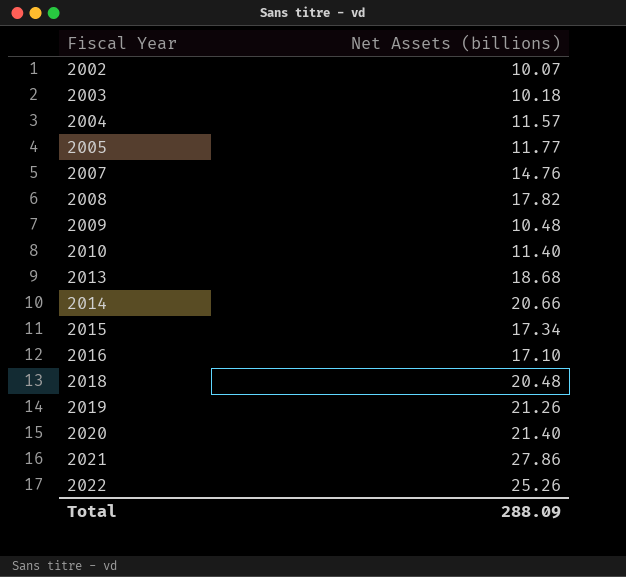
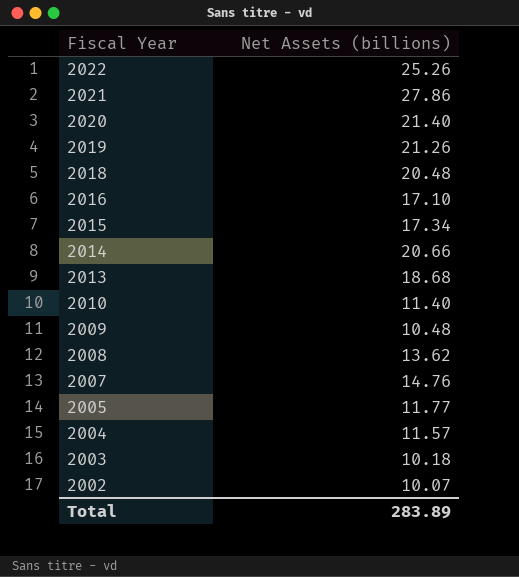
row order: Fiscal Year ascending -> Fiscal Year descending
2008 | Net Assets (billions): 17.82 -> 13.62
Total | Net Assets (billions): 288.09 -> 283.89

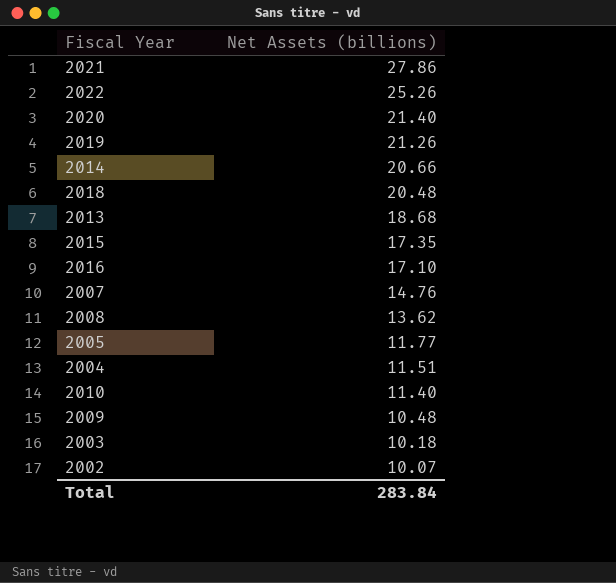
row order: Fiscal Year descending -> Net Assets (billions) descending
2015 | Net Assets (billions): 17.34 -> 17.35
2004 | Net Assets (billions): 11.57 -> 11.51
Total | Net Assets (billions): 283.89 -> 283.84

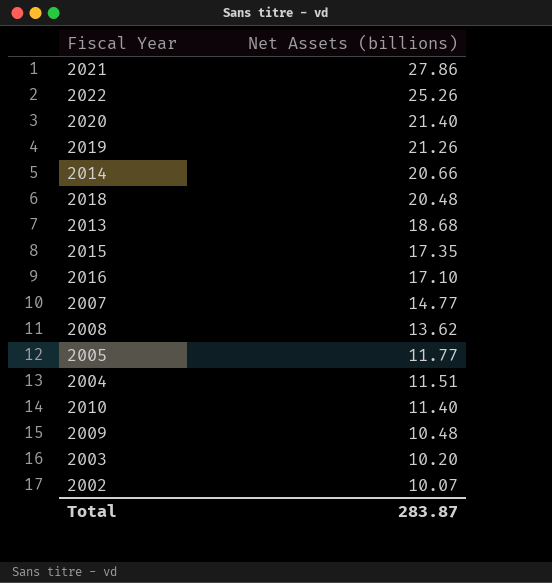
2007 | Net Assets (billions): 14.76 -> 14.77
2003 | Net Assets (billions): 10.18 -> 10.20
Total | Net Assets (billions): 283.84 -> 283.87

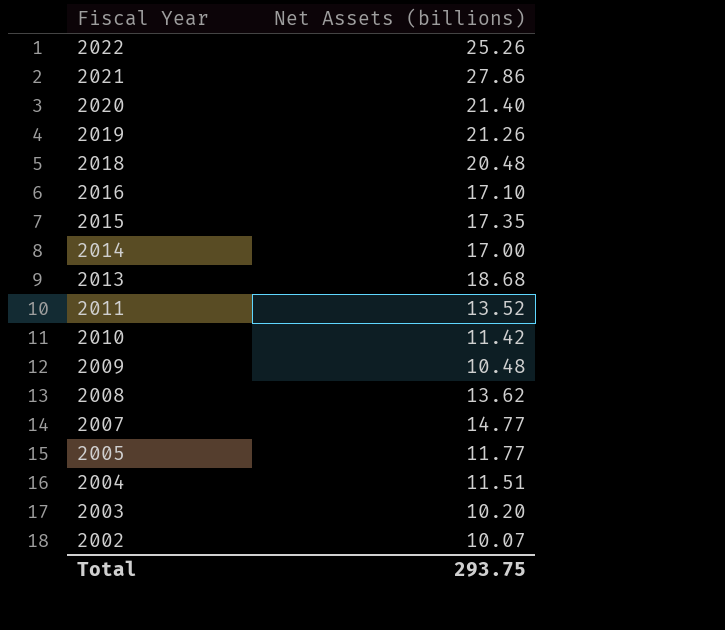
row order: Net Assets (billions) descending -> Fiscal Year descending
2014 | Net Assets (billions): 20.66 -> 17.00
row 2011: none -> 13.52
2010 | Net Assets (billions): 11.40 -> 11.42
Total | Net Assets (billions): 283.87 -> 293.75

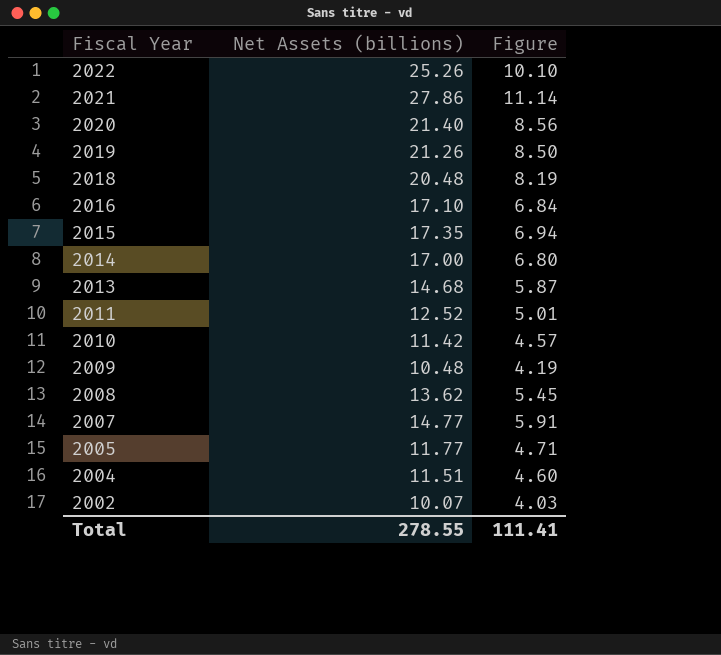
column Figure | formula: none -> [Net Assets (billions)] * 0.4
row 2003: 10.20 -> none
2013 | Net Assets (billions): 18.68 -> 14.68
2011 | Net Assets (billions): 13.52 -> 12.52
Total | Net Assets (billions): 293.75 -> 278.55

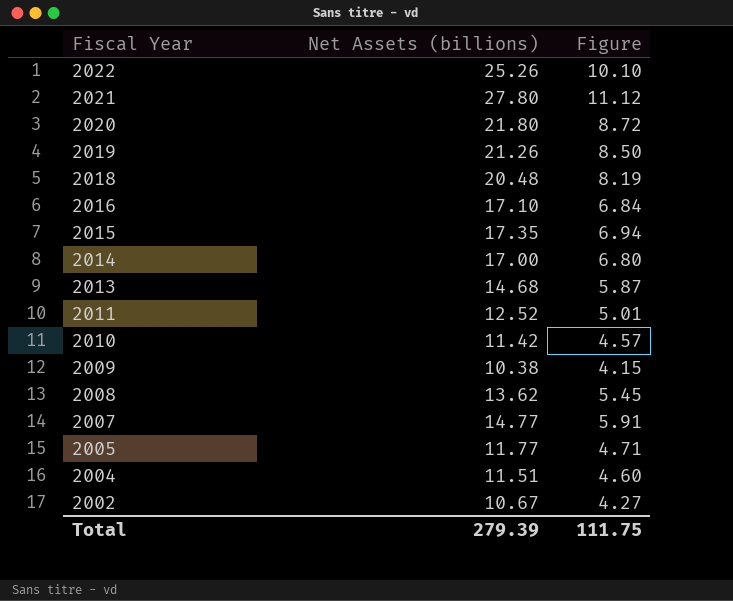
2021 | Net Assets (billions): 27.86 -> 27.80
2021 | Figure: 11.14 -> 11.12
2020 | Net Assets (billions): 21.40 -> 21.80
2020 | Figure: 8.56 -> 8.72
2009 | Net Assets (billions): 10.48 -> 10.38
2009 | Figure: 4.19 -> 4.15
2002 | Net Assets (billions): 10.07 -> 10.67
2002 | Figure: 4.03 -> 4.27
Total | Net Assets (billions): 278.55 -> 279.39
Total | Figure: 111.41 -> 111.75

